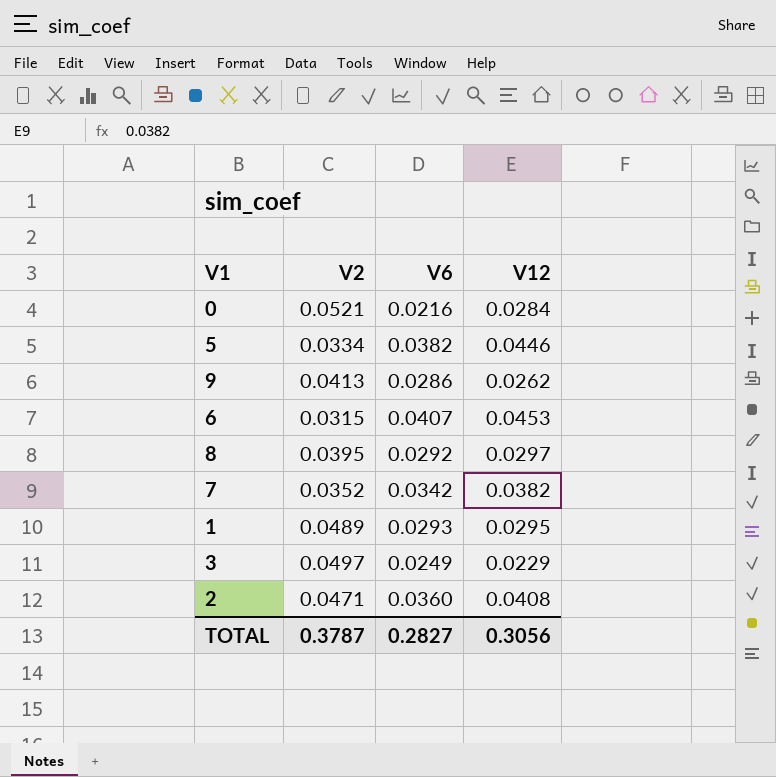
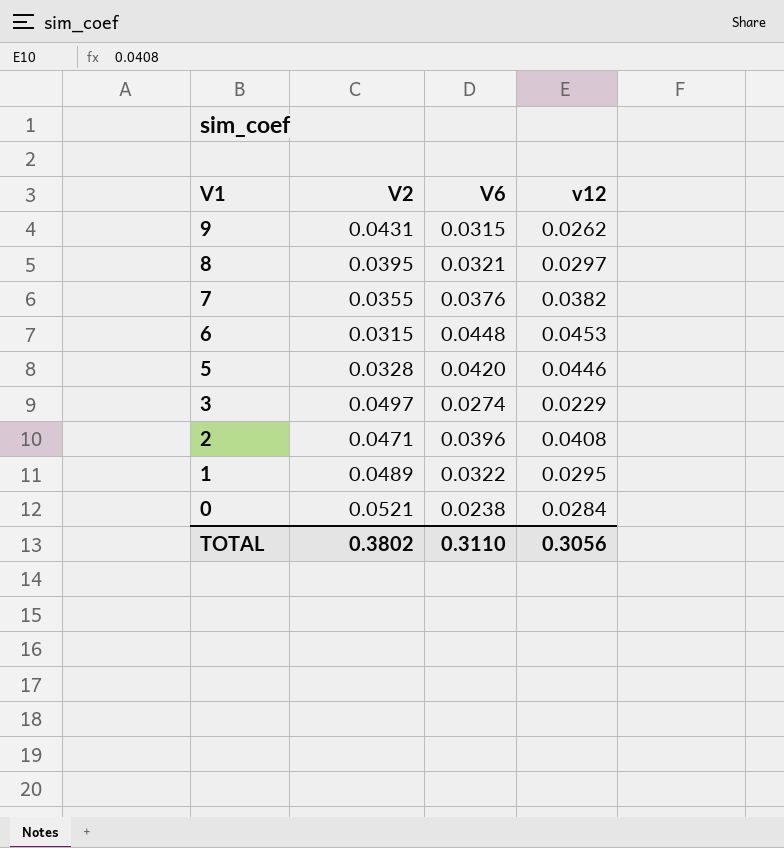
row order: none -> V1 descending
column name: V12 -> v12
9 | V2: 0.0413 -> 0.0431
9 | V6: 0.0286 -> 0.0315
8 | V6: 0.0292 -> 0.0321
7 | V2: 0.0352 -> 0.0355
7 | V6: 0.0342 -> 0.0376
6 | V6: 0.0407 -> 0.0448
5 | V2: 0.0334 -> 0.0328
5 | V6: 0.0382 -> 0.0420
3 | V6: 0.0249 -> 0.0274
2 | V6: 0.0360 -> 0.0396
1 | V6: 0.0293 -> 0.0322
0 | V6: 0.0216 -> 0.0238
TOTAL | V2: 0.3787 -> 0.3802
TOTAL | V6: 0.2827 -> 0.3110

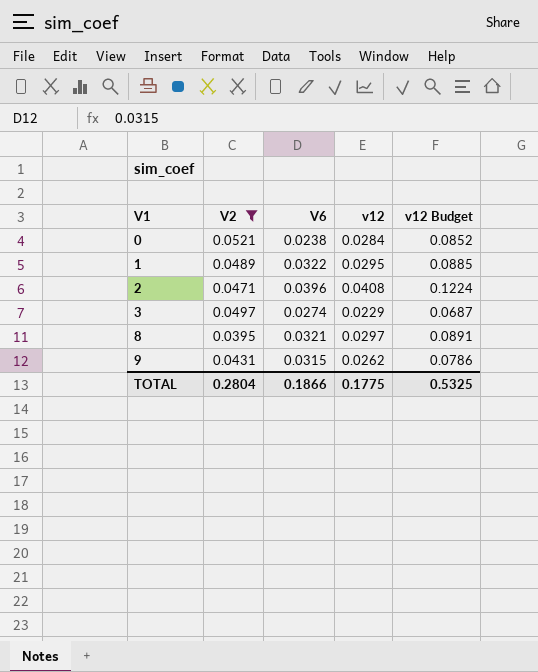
filter: none -> V2 >= 0.0395
row order: V1 descending -> V1 ascending
column v12 Budget | formula: none -> [v12] * 3
TOTAL | V2: 0.3802 -> 0.2804
TOTAL | V6: 0.3110 -> 0.1866
TOTAL | v12: 0.3056 -> 0.1775

